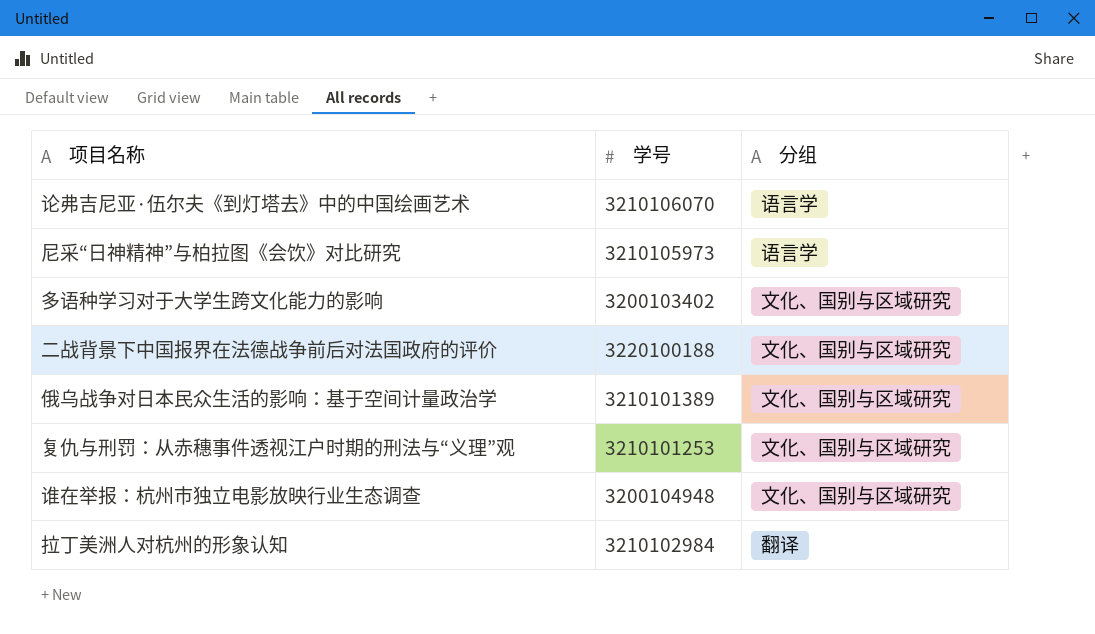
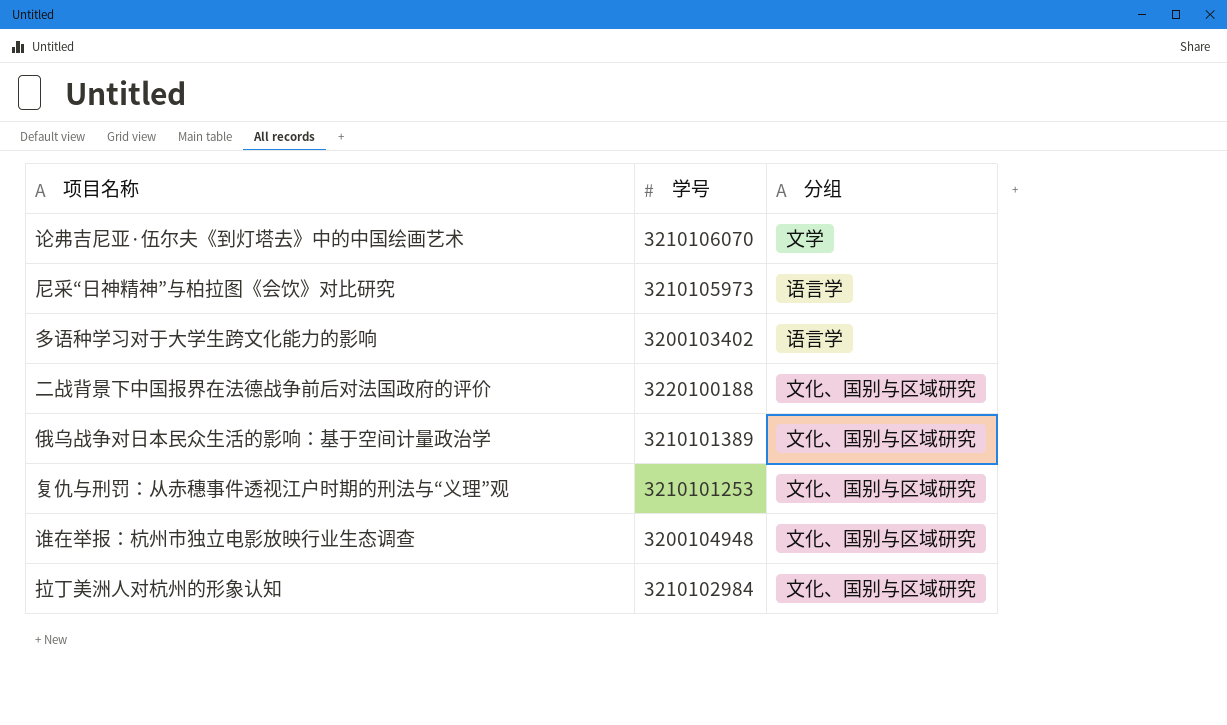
论弗吉尼亚·伍尔夫《到灯塔去》中的中国绘画艺术 | 分组: 语言学 -> 文学
多语种学习对于大学生跨文化能力的影响 | 分组: 文化、国别与区域研究 -> 语言学
拉丁美洲人对杭州的形象认知 | 分组: 翻译 -> 文化、国别与区域研究

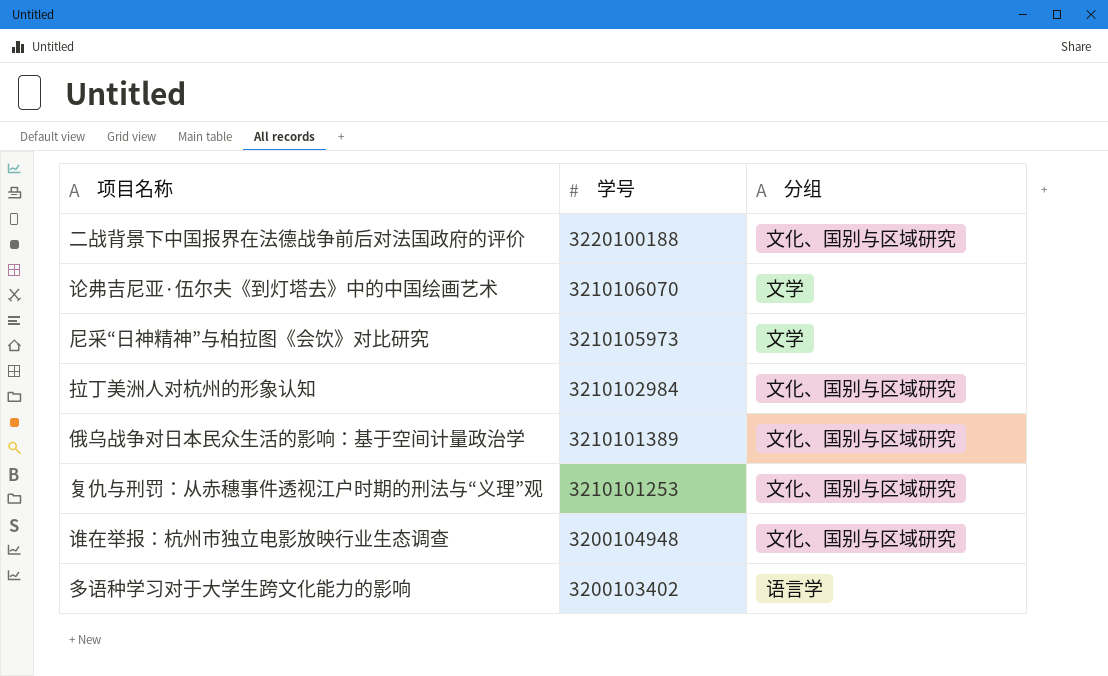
row order: none -> 学号 descending
尼采“日神精神”与柏拉图《会饮》对比研究 | 分组: 语言学 -> 文学

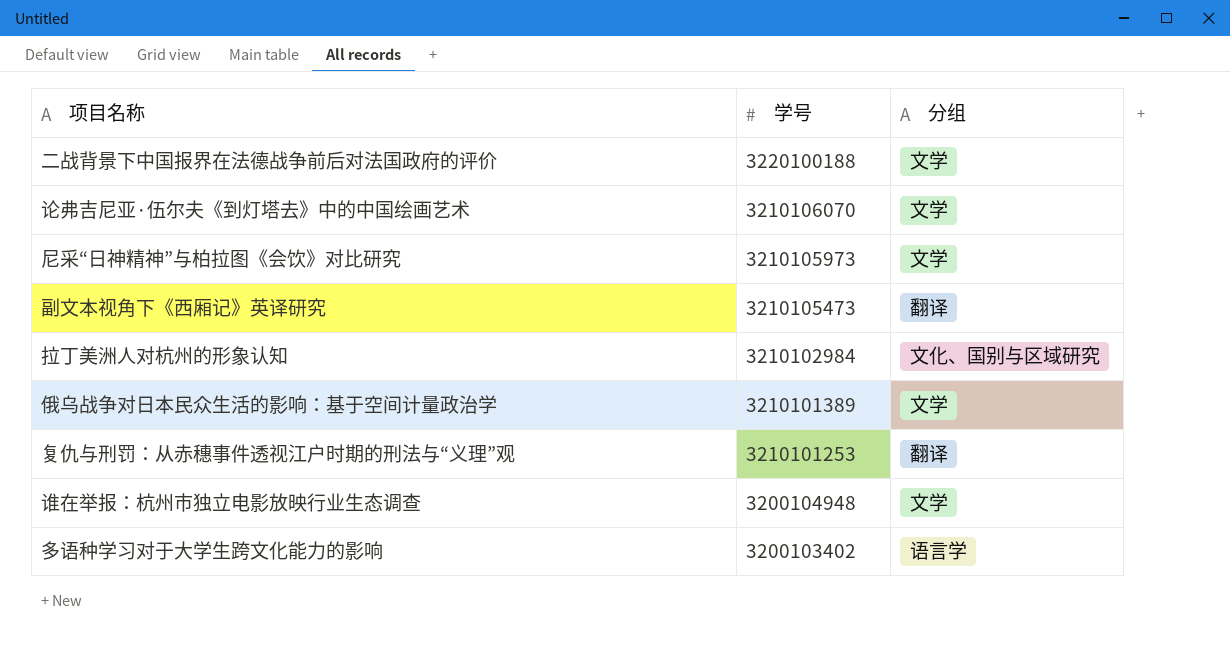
二战背景下中国报界在法德战争前后对法国政府的评价 | 分组: 文化、国别与区域研究 -> 文学
row 副文本视角下《西厢记》英译研究: none -> 3210105473 | 翻译
俄乌战争对日本民众生活的影响：基于空间计量政治学 | 分组: 文化、国别与区域研究 -> 文学
复仇与刑罚：从赤穗事件透视江户时期的刑法与“义理”观 | 分组: 文化、国别与区域研究 -> 翻译
谁在举报：杭州市独立电影放映行业生态调查 | 分组: 文化、国别与区域研究 -> 文学

